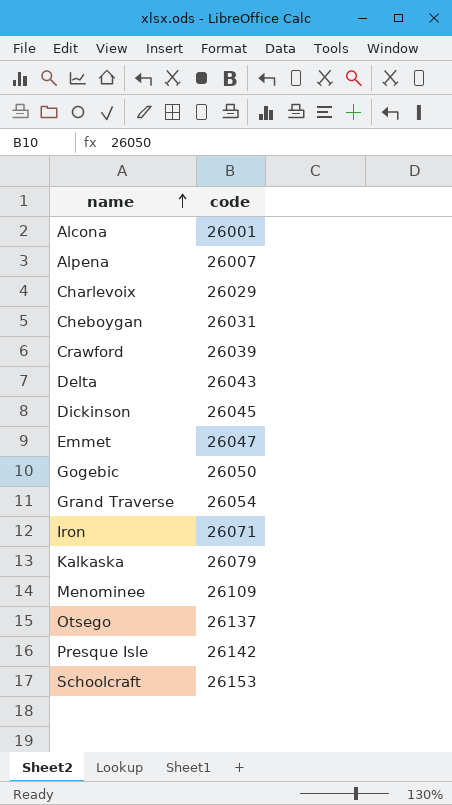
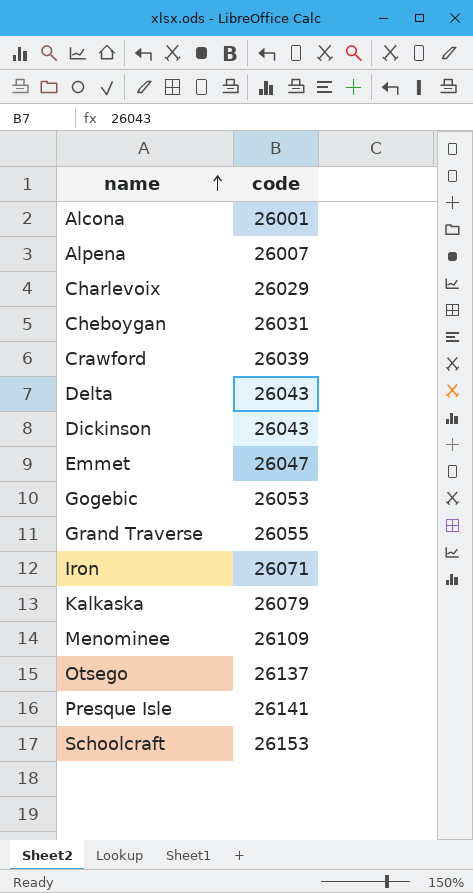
Dickinson | code: 26045 -> 26043
Gogebic | code: 26050 -> 26053
Grand Traverse | code: 26054 -> 26055
Presque Isle | code: 26142 -> 26141

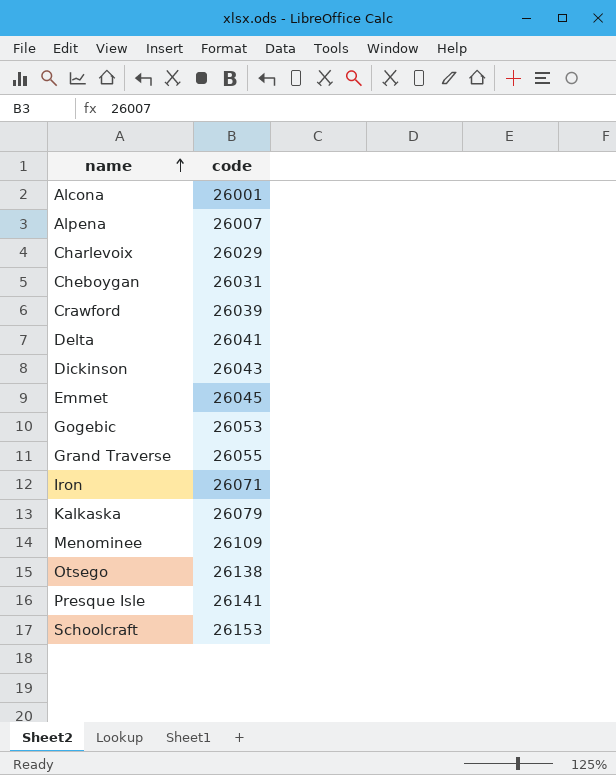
Delta | code: 26043 -> 26041
Emmet | code: 26047 -> 26045
Otsego | code: 26137 -> 26138

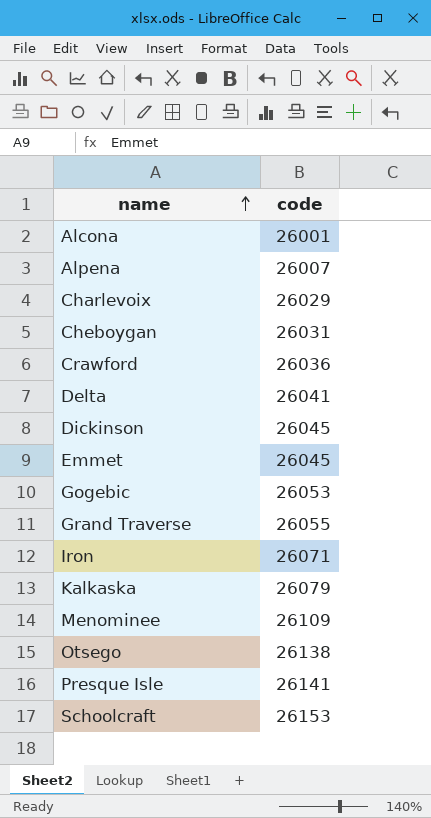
Crawford | code: 26039 -> 26036
Dickinson | code: 26043 -> 26045

